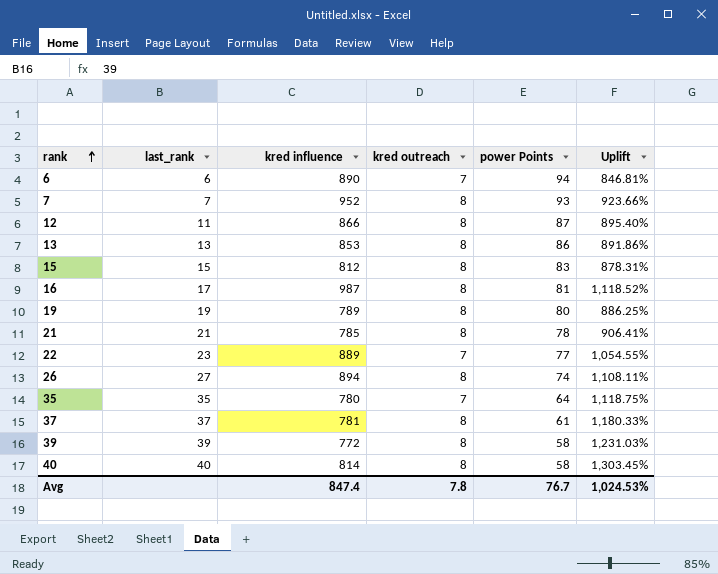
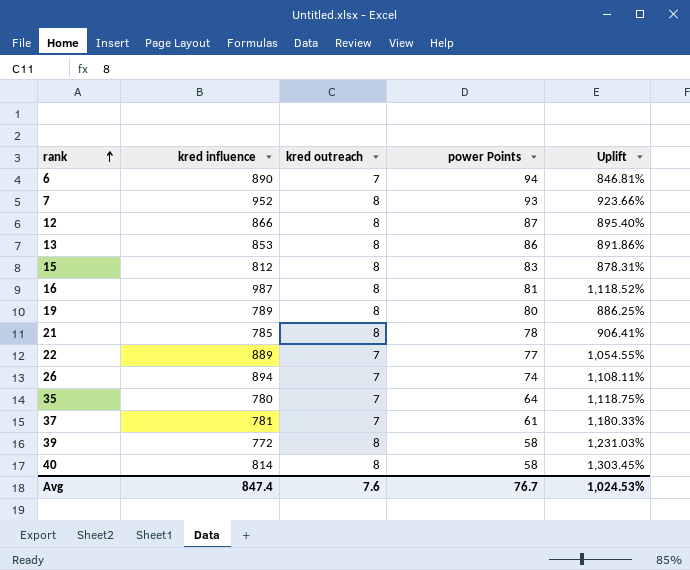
column last_rank | position: 2 -> none
26 | kred outreach: 8 -> 7
37 | kred outreach: 8 -> 7
Avg | kred outreach: 7.8 -> 7.6

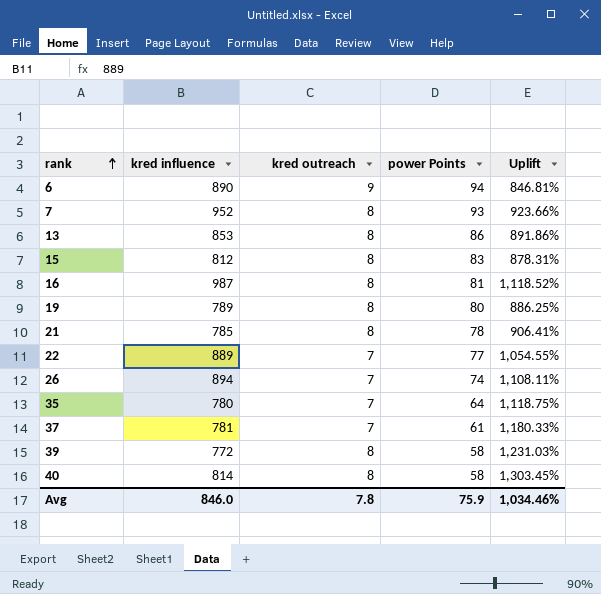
row 12: 866 | 8 | 87 | 895.40% -> none
6 | kred outreach: 7 -> 9
Avg | kred influence: 847.4 -> 846.0
Avg | kred outreach: 7.6 -> 7.8
Avg | power Points: 76.7 -> 75.9
Avg | Uplift: 1,024.53% -> 1,034.46%

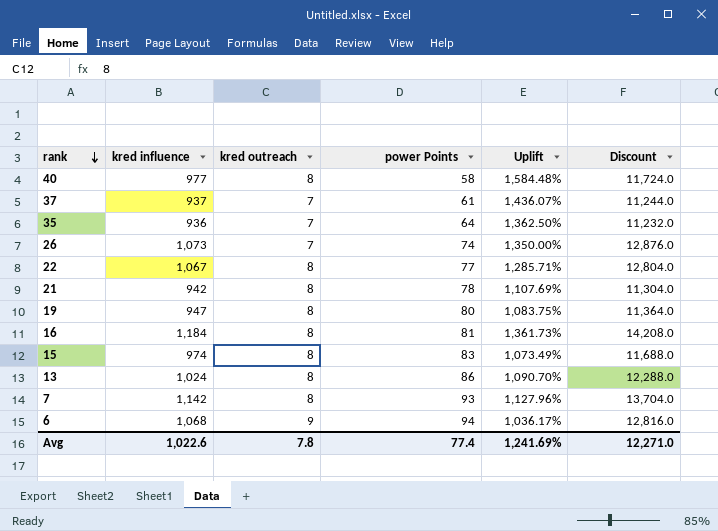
row order: rank ascending -> rank descending
column Discount | formula: none -> [kred influence] * 12
row 39: 772 | 8 | 58 | 1,231.03% -> none
40 | kred influence: 814 -> 977
40 | Uplift: 1,303.45% -> 1,584.48%
37 | kred influence: 781 -> 937
37 | Uplift: 1,180.33% -> 1,436.07%
35 | kred influence: 780 -> 936
35 | Uplift: 1,118.75% -> 1,362.50%
26 | kred influence: 894 -> 1,073
26 | Uplift: 1,108.11% -> 1,350.00%
22 | kred influence: 889 -> 1,067
22 | kred outreach: 7 -> 8
22 | Uplift: 1,054.55% -> 1,285.71%
21 | kred influence: 785 -> 942
21 | Uplift: 906.41% -> 1,107.69%
19 | kred influence: 789 -> 947
19 | Uplift: 886.25% -> 1,083.75%
16 | kred influence: 987 -> 1,184
16 | Uplift: 1,118.52% -> 1,361.73%
15 | kred influence: 812 -> 974
15 | Uplift: 878.31% -> 1,073.49%
13 | kred influence: 853 -> 1,024
13 | Uplift: 891.86% -> 1,090.70%
7 | kred influence: 952 -> 1,142
7 | Uplift: 923.66% -> 1,127.96%
6 | kred influence: 890 -> 1,068
6 | Uplift: 846.81% -> 1,036.17%
Avg | kred influence: 846.0 -> 1,022.6
Avg | power Points: 75.9 -> 77.4
Avg | Uplift: 1,034.46% -> 1,241.69%

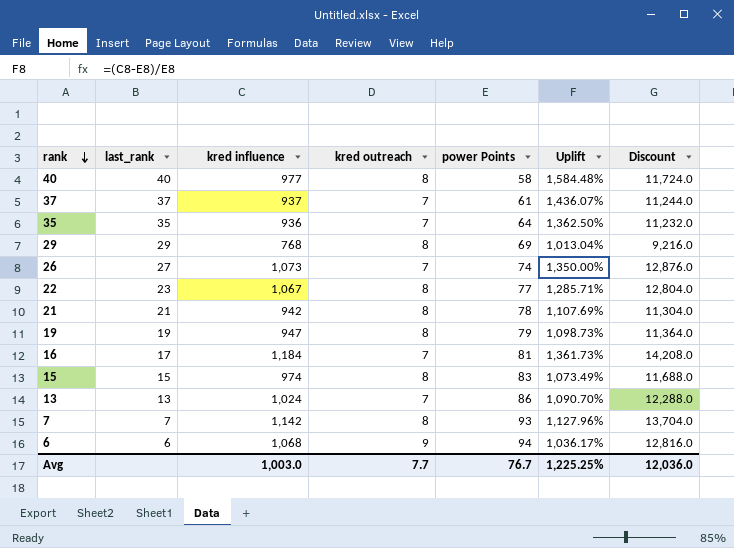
column last_rank | position: none -> 2
row 29: none -> 29 | 768 | 8 | 69 | 1,013.04% | 9,216.0
19 | power Points: 80 -> 79
19 | Uplift: 1,083.75% -> 1,098.73%
16 | kred outreach: 8 -> 7
13 | kred outreach: 8 -> 7
Avg | kred influence: 1,022.6 -> 1,003.0
Avg | kred outreach: 7.8 -> 7.7
Avg | power Points: 77.4 -> 76.7
Avg | Uplift: 1,241.69% -> 1,225.25%
Avg | Discount: 12,271.0 -> 12,036.0

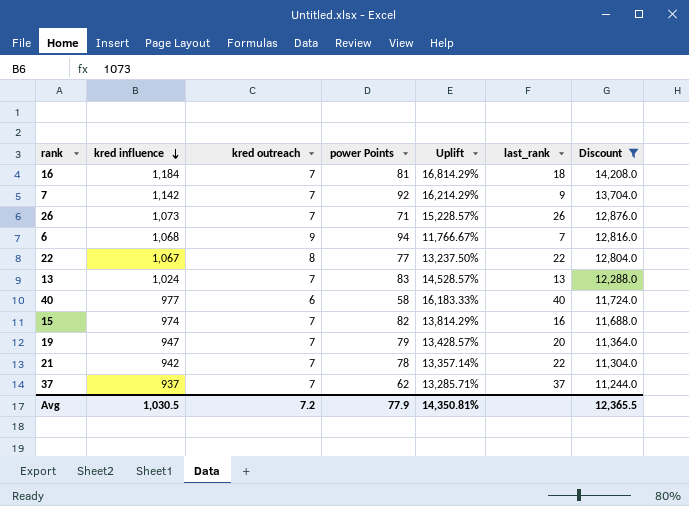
filter: none -> Discount >= 11,244.0
row order: rank descending -> kred influence descending
column Uplift | formula: ([kred influence] - [power Points]) / [power Points] -> ([kred influence] - [kred outreach]) / [kred outreach]
column last_rank | position: 2 -> 6
16 | last_rank: 17 -> 18
7 | kred outreach: 8 -> 7
7 | power Points: 93 -> 92
7 | last_rank: 7 -> 9
26 | power Points: 74 -> 71
26 | last_rank: 27 -> 26
6 | last_rank: 6 -> 7
22 | last_rank: 23 -> 22
13 | power Points: 86 -> 83
40 | kred outreach: 8 -> 6
15 | kred outreach: 8 -> 7
15 | power Points: 83 -> 82
15 | last_rank: 15 -> 16
19 | kred outreach: 8 -> 7
19 | last_rank: 19 -> 20
21 | kred outreach: 8 -> 7
21 | last_rank: 21 -> 22
37 | power Points: 61 -> 62
Avg | kred influence: 1,003.0 -> 1,030.5
Avg | kred outreach: 7.7 -> 7.2
Avg | power Points: 76.7 -> 77.9
Avg | Uplift: 1,225.25% -> 14,350.81%
Avg | Discount: 12,036.0 -> 12,365.5

